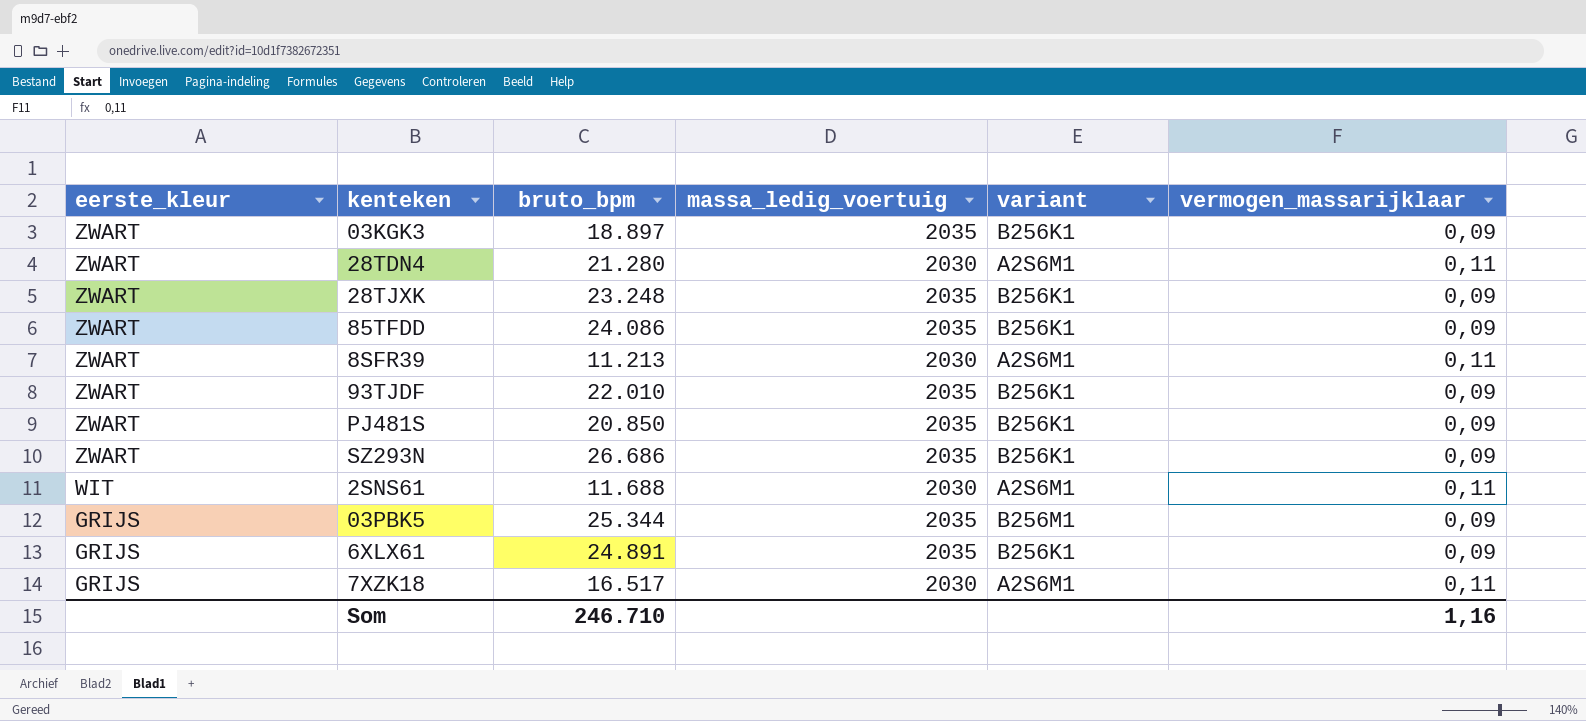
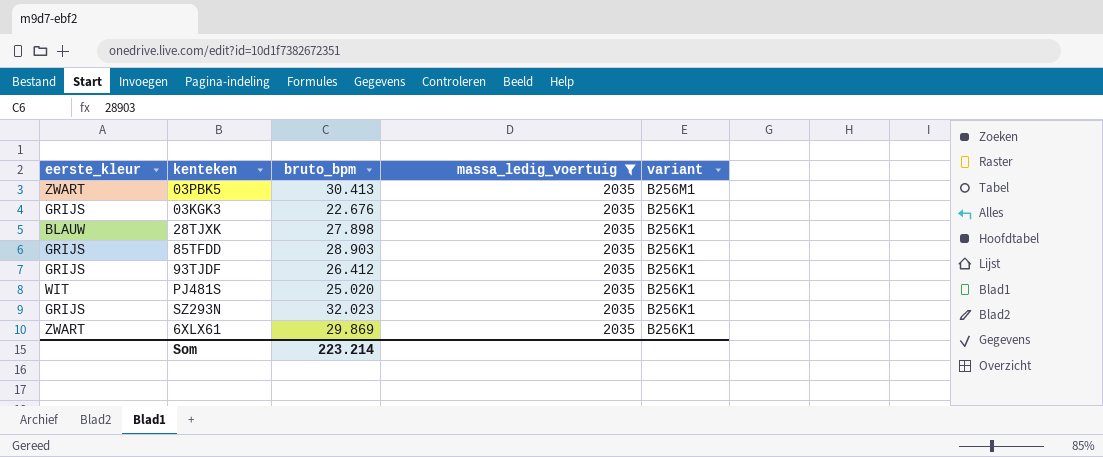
filter: none -> massa_ledig_voertuig = 2035
row order: eerste_kleur descending -> variant descending
column vermogen_massarijklaar | position: 6 -> none
03PBK5 | eerste_kleur: GRIJS -> ZWART
03PBK5 | bruto_bpm: 25.344 -> 30.413
03KGK3 | eerste_kleur: ZWART -> GRIJS
03KGK3 | bruto_bpm: 18.897 -> 22.676
28TJXK | eerste_kleur: ZWART -> BLAUW
28TJXK | bruto_bpm: 23.248 -> 27.898
85TFDD | eerste_kleur: ZWART -> GRIJS
85TFDD | bruto_bpm: 24.086 -> 28.903
93TJDF | eerste_kleur: ZWART -> GRIJS
93TJDF | bruto_bpm: 22.010 -> 26.412
PJ481S | eerste_kleur: ZWART -> WIT
PJ481S | bruto_bpm: 20.850 -> 25.020
SZ293N | eerste_kleur: ZWART -> GRIJS
SZ293N | bruto_bpm: 26.686 -> 32.023
6XLX61 | eerste_kleur: GRIJS -> ZWART
6XLX61 | bruto_bpm: 24.891 -> 29.869
Som | bruto_bpm: 246.710 -> 223.214

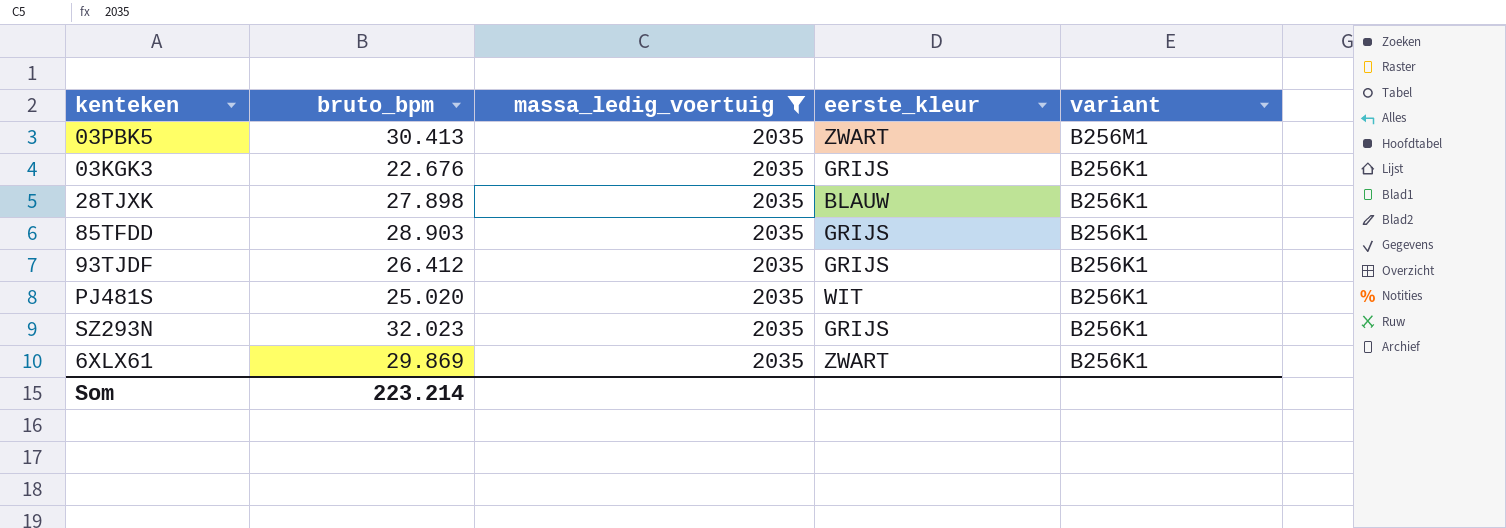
column eerste_kleur | position: 1 -> 4

